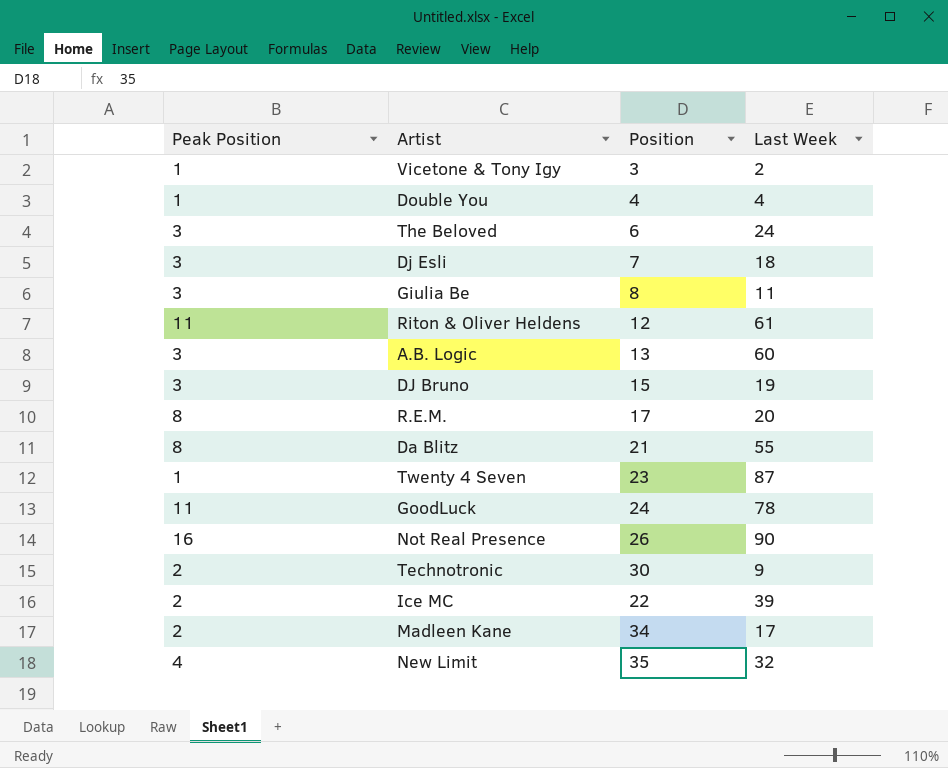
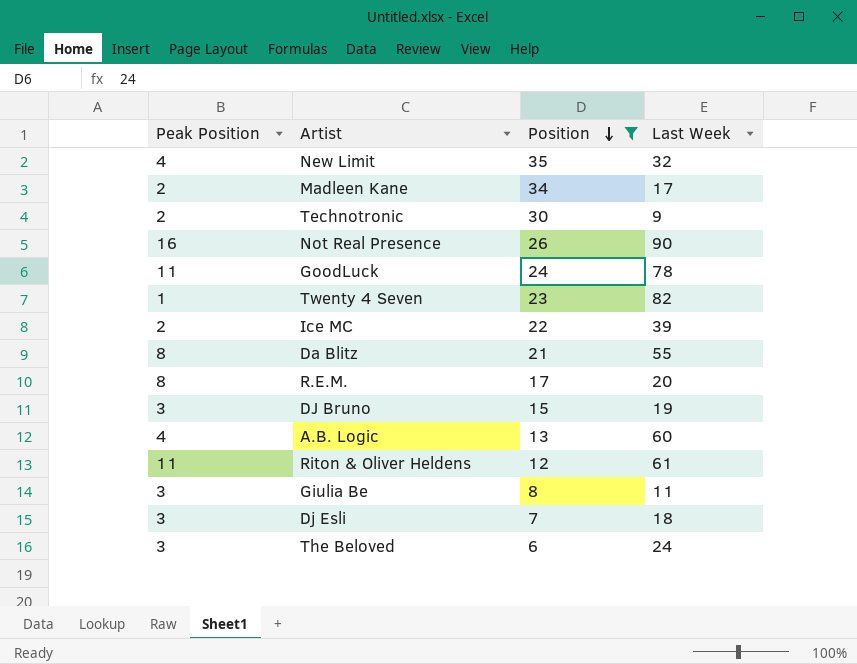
filter: none -> Position >= 6
row order: none -> Position descending
Twenty 4 Seven | Last Week: 87 -> 82
A.B. Logic | Peak Position: 3 -> 4

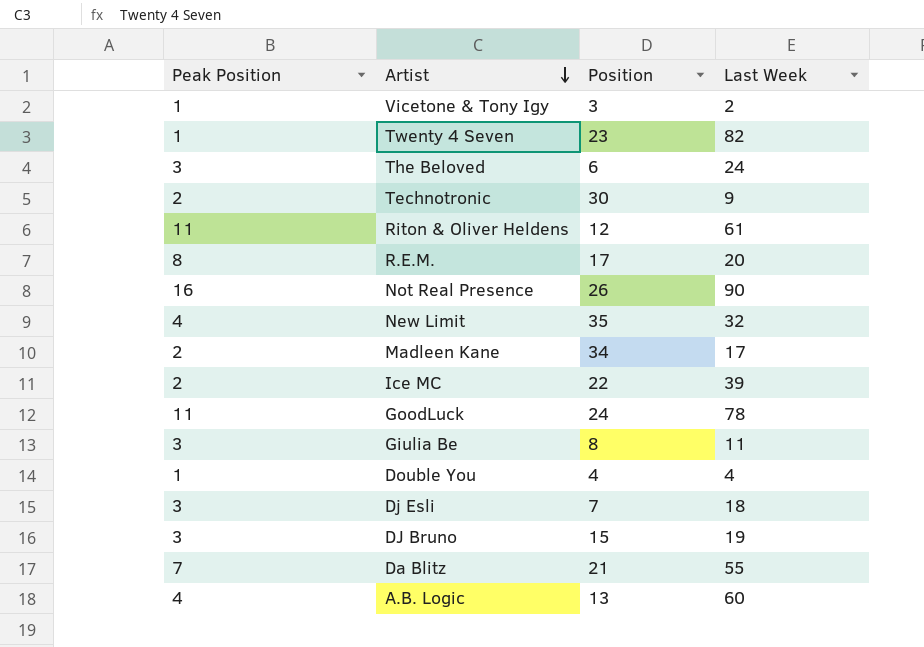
filter: Position >= 6 -> none
row order: Position descending -> Artist descending
Da Blitz | Peak Position: 8 -> 7

